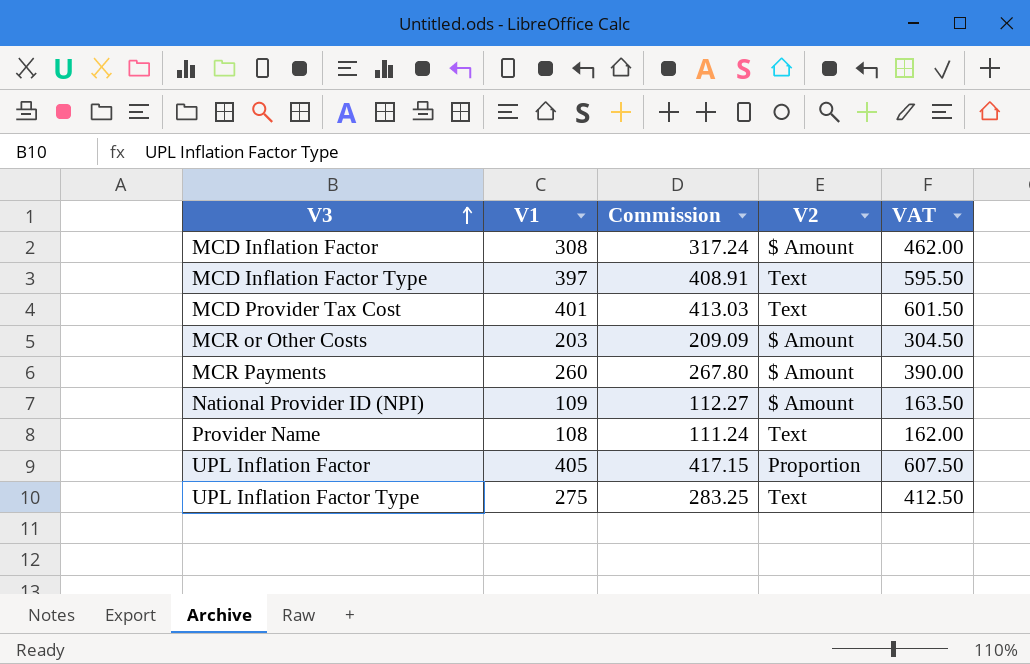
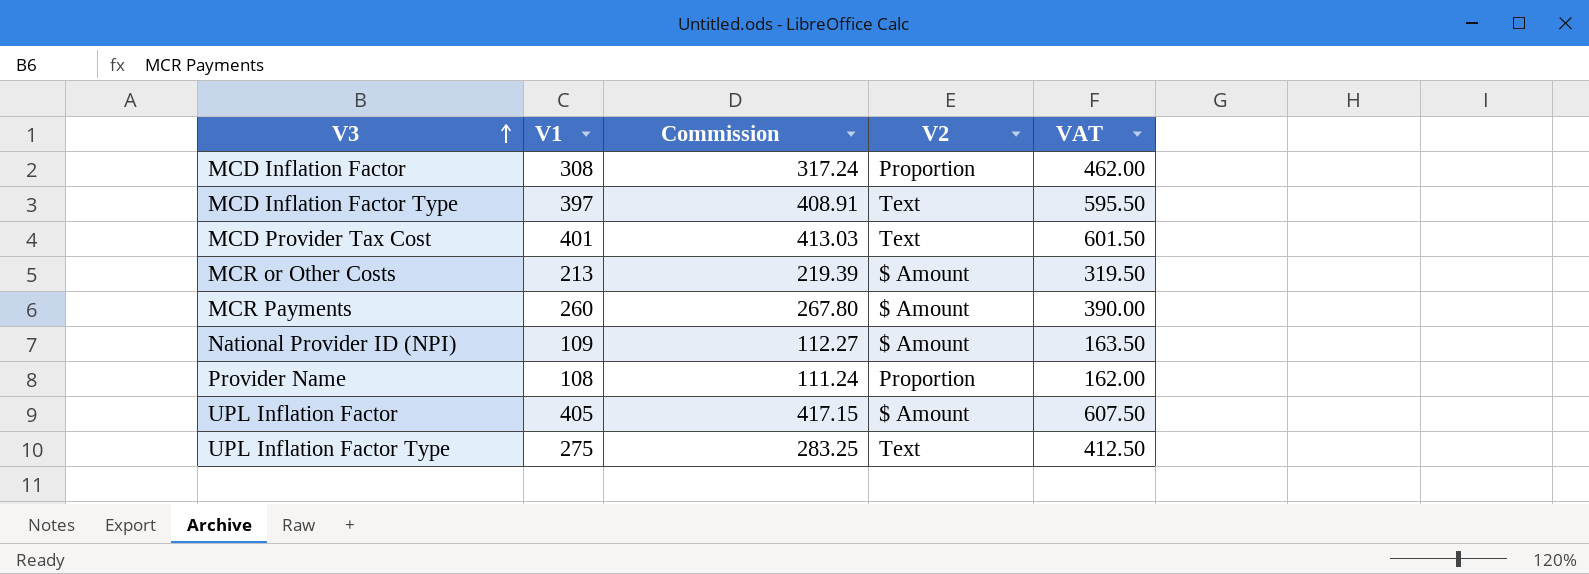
MCD Inflation Factor | V2: $ Amount -> Proportion
MCR or Other Costs | V1: 203 -> 213
MCR or Other Costs | Commission: 209.09 -> 219.39
MCR or Other Costs | VAT: 304.50 -> 319.50
Provider Name | V2: Text -> Proportion
UPL Inflation Factor | V2: Proportion -> $ Amount

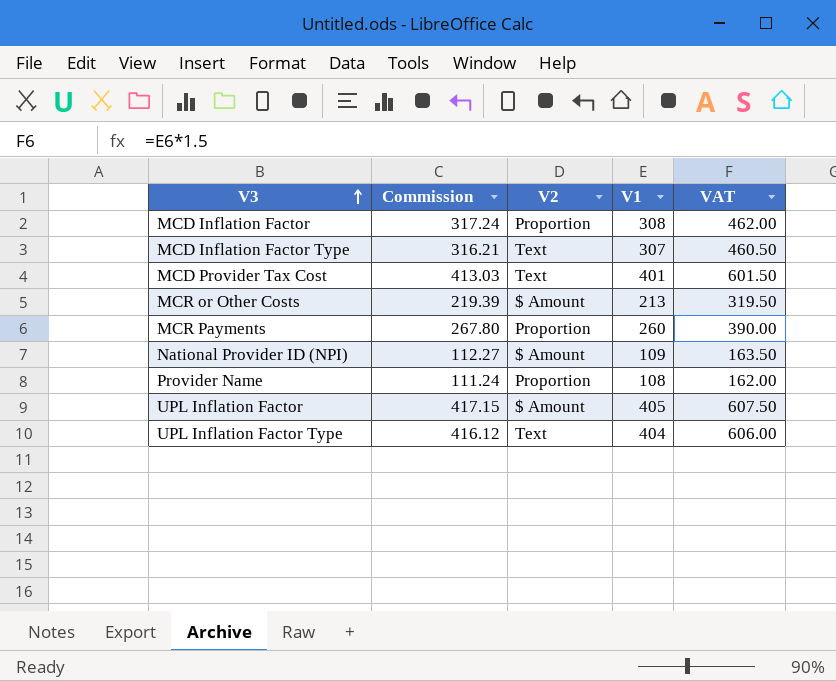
column V1 | position: 2 -> 4
MCD Inflation Factor Type | Commission: 408.91 -> 316.21
MCD Inflation Factor Type | V1: 397 -> 307
MCD Inflation Factor Type | VAT: 595.50 -> 460.50
MCR Payments | V2: $ Amount -> Proportion
UPL Inflation Factor Type | Commission: 283.25 -> 416.12
UPL Inflation Factor Type | V1: 275 -> 404
UPL Inflation Factor Type | VAT: 412.50 -> 606.00

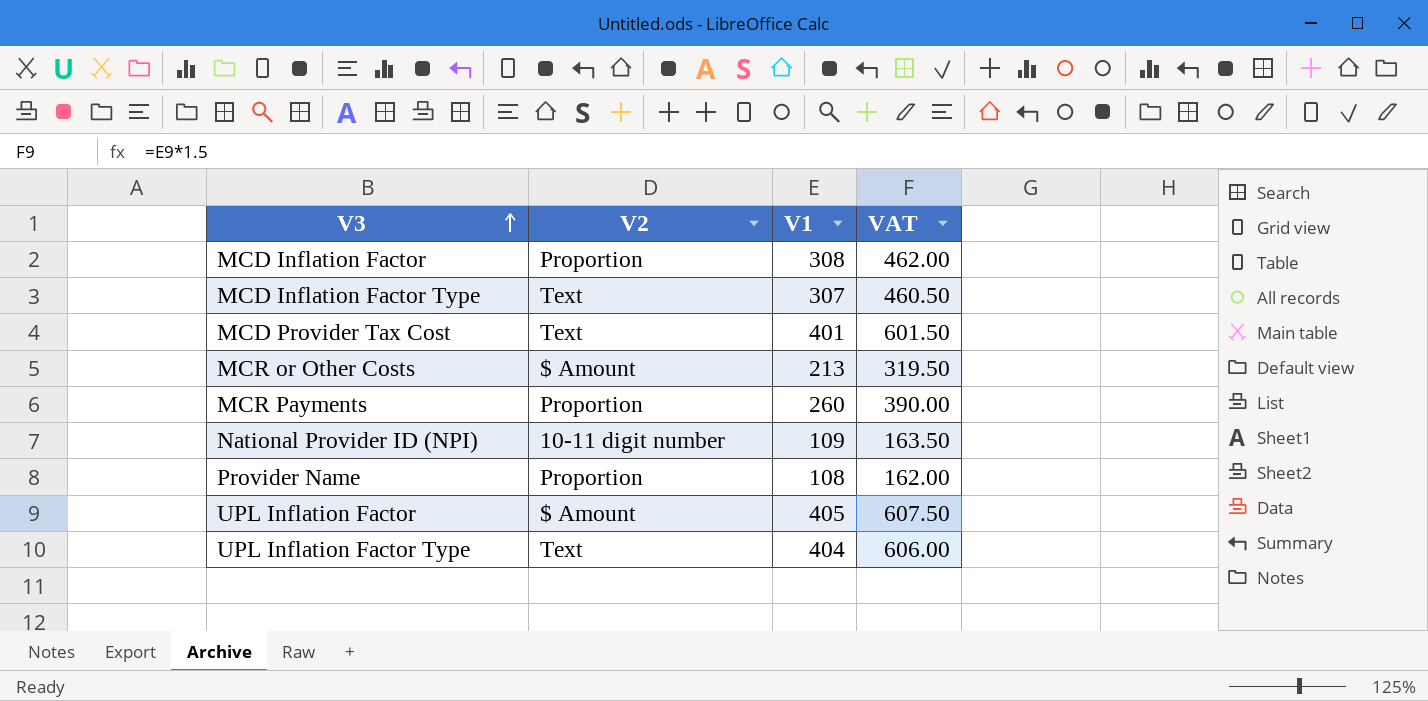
column Commission | formula: [V1] * 1.03 -> none
National Provider ID (NPI) | V2: $ Amount -> 10-11 digit number

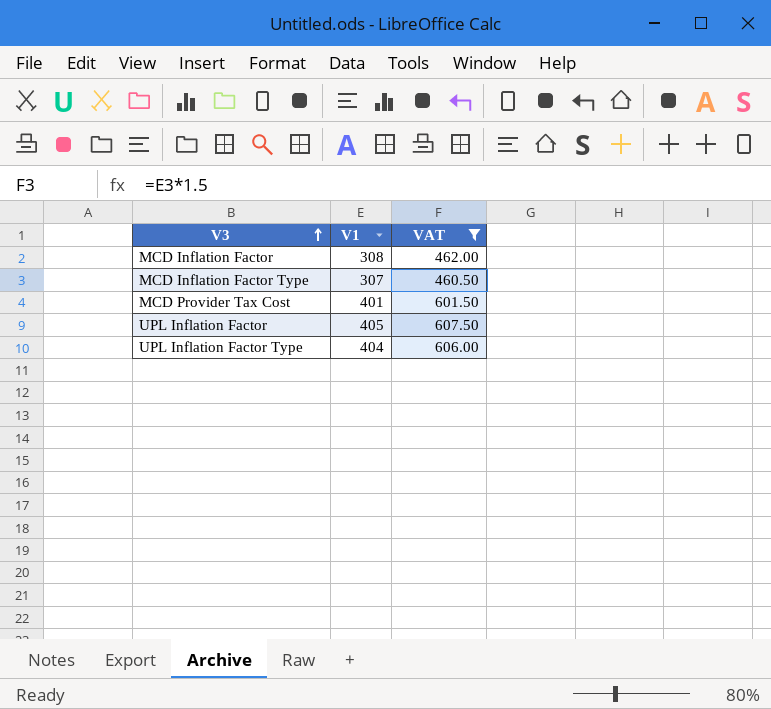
filter: none -> VAT >= 460.50
column V2 | position: 2 -> none

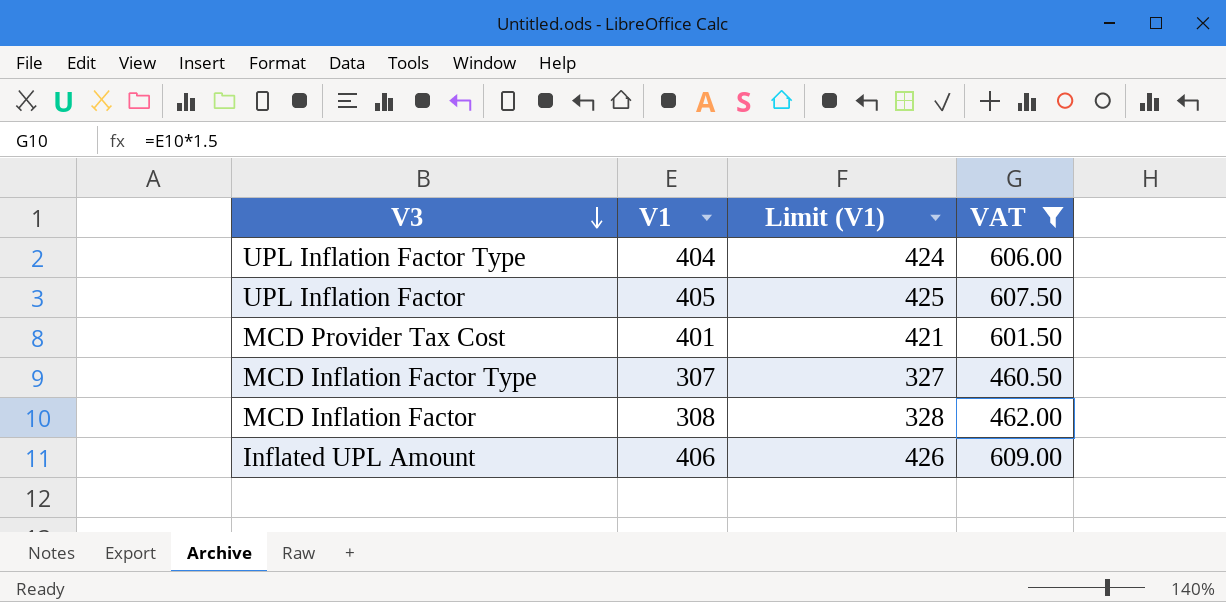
row order: V3 ascending -> V3 descending
column Limit (V1) | formula: none -> [V1] + 20
row Inflated UPL Amount: none -> 406 | 426 | 609.00

